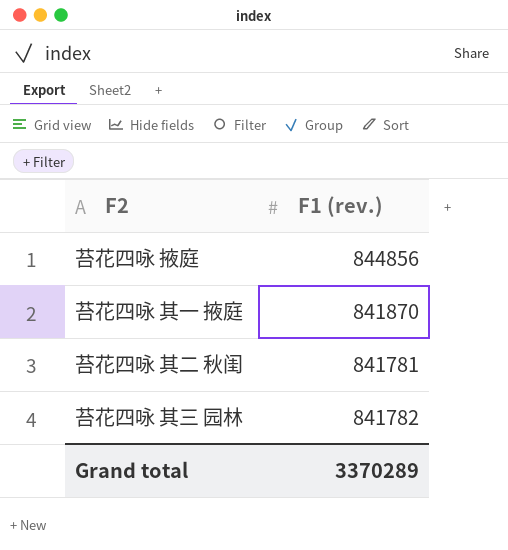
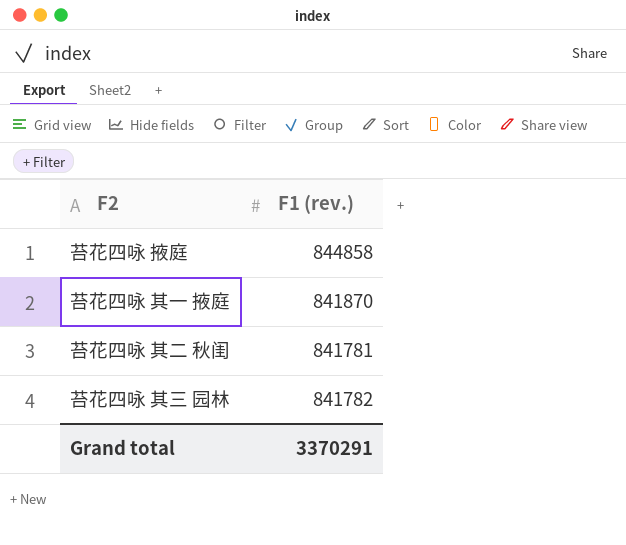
苔花四咏 掖庭 | F1 (rev.): 844856 -> 844858
Grand total | F1 (rev.): 3370289 -> 3370291

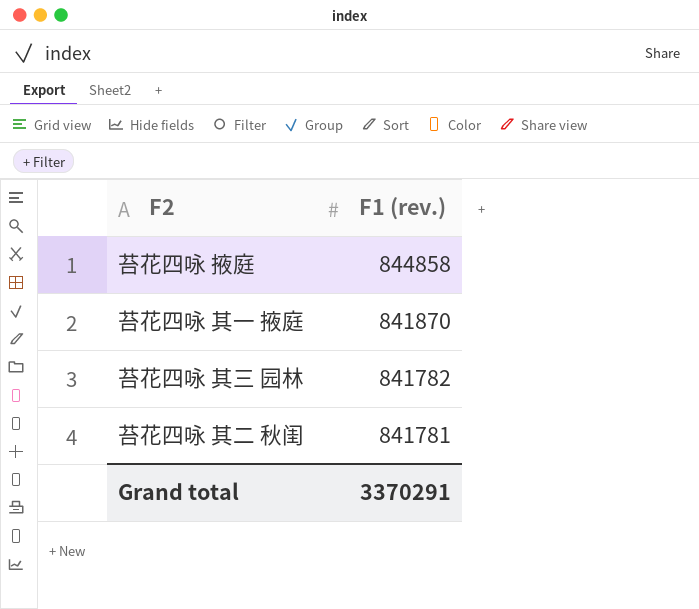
row order: none -> F1 (rev.) descending

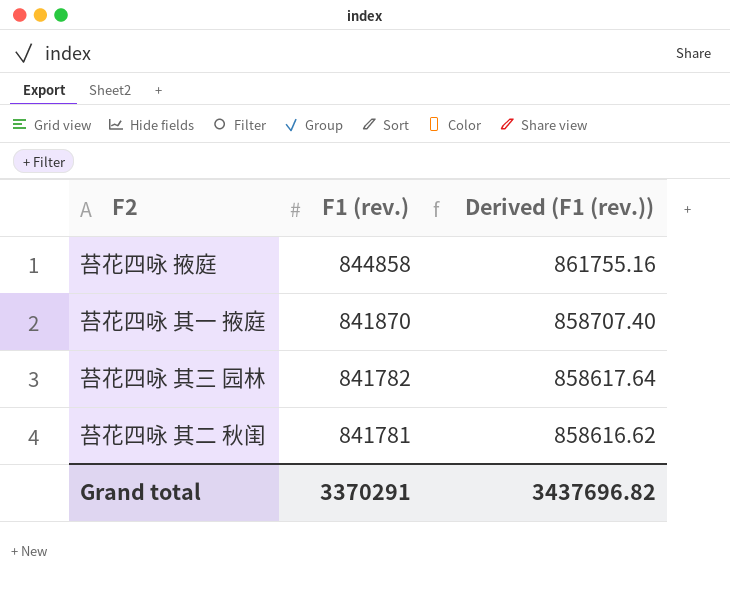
column Derived (F1 (rev.)) | formula: none -> [F1 (rev.)] * 1.02

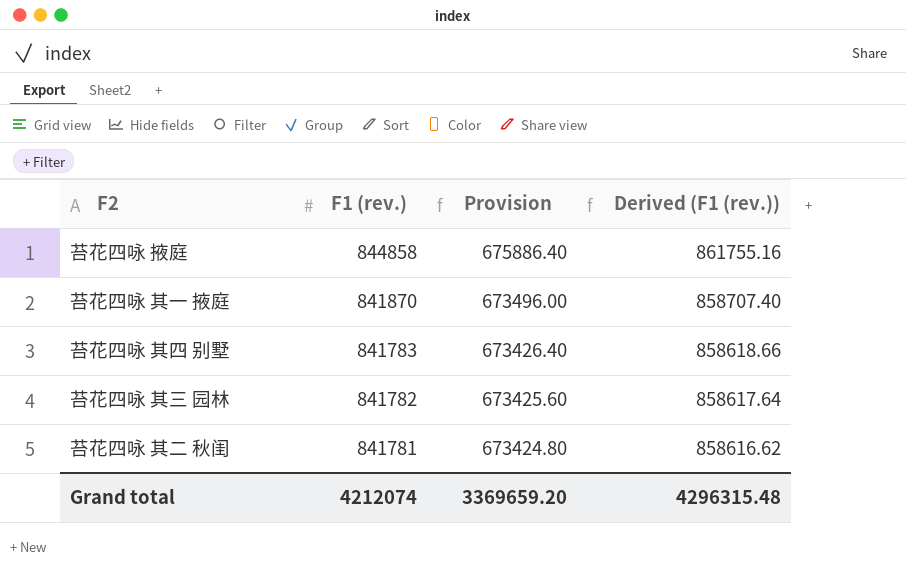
column Provision | formula: none -> [F1 (rev.)] * 0.8
row 苔花四咏 其四 别墅: none -> 841783 | 673426.40 | 858618.66
Grand total | F1 (rev.): 3370291 -> 4212074
Grand total | Derived (F1 (rev.)): 3437696.82 -> 4296315.48

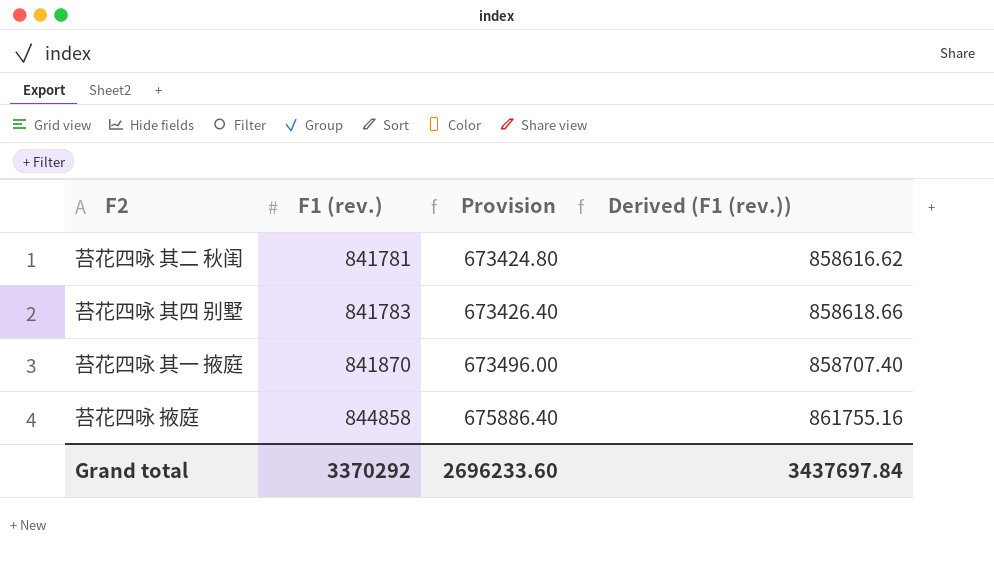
row order: F1 (rev.) descending -> F1 (rev.) ascending
row 苔花四咏 其三 园林: 841782 | 673425.60 | 858617.64 -> none
Grand total | F1 (rev.): 4212074 -> 3370292
Grand total | Provision: 3369659.20 -> 2696233.60
Grand total | Derived (F1 (rev.)): 4296315.48 -> 3437697.84

